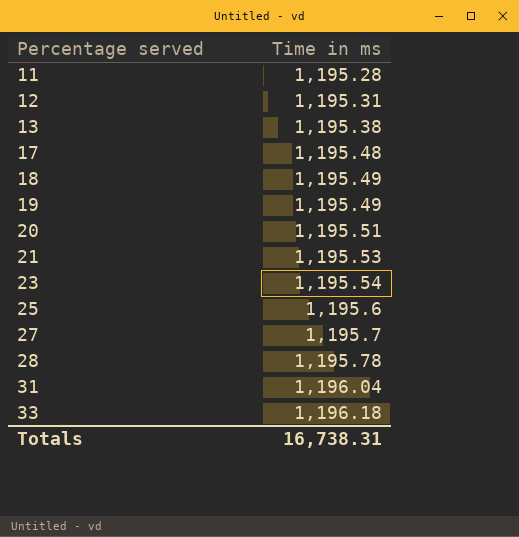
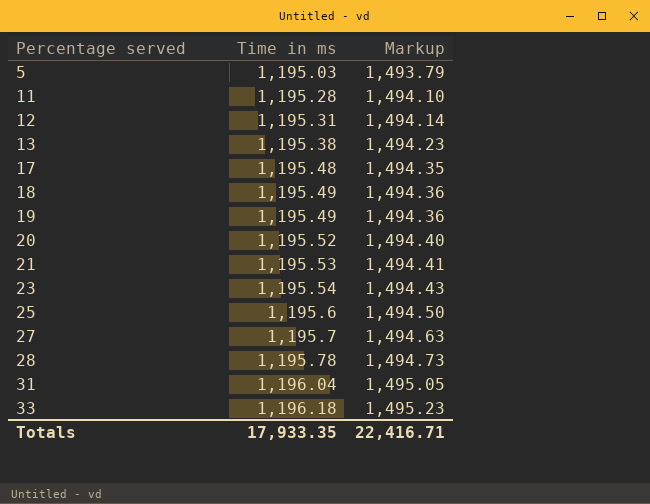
column Markup | formula: none -> [Time in ms] * 1.25
row 5: none -> 1,195.03 | 1,493.79
20 | Time in ms: 1,195.51 -> 1,195.52
Totals | Time in ms: 16,738.31 -> 17,933.35

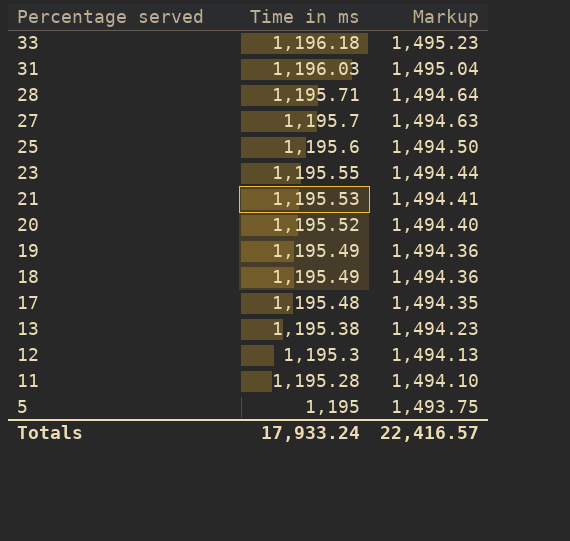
row order: Percentage served ascending -> Percentage served descending
31 | Time in ms: 1,196.04 -> 1,196.03
31 | Markup: 1,495.05 -> 1,495.04
28 | Time in ms: 1,195.78 -> 1,195.71
28 | Markup: 1,494.73 -> 1,494.64
23 | Time in ms: 1,195.54 -> 1,195.55
23 | Markup: 1,494.43 -> 1,494.44
12 | Time in ms: 1,195.31 -> 1,195.3
12 | Markup: 1,494.14 -> 1,494.13
5 | Time in ms: 1,195.03 -> 1,195
5 | Markup: 1,493.79 -> 1,493.75
Totals | Time in ms: 17,933.35 -> 17,933.24
Totals | Markup: 22,416.71 -> 22,416.57

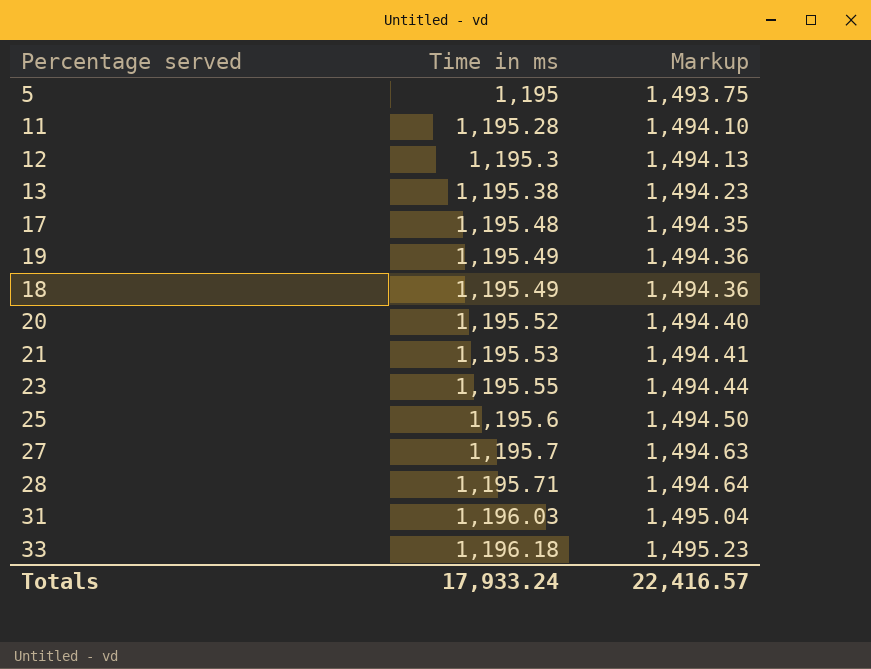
row order: Percentage served descending -> Time in ms ascending

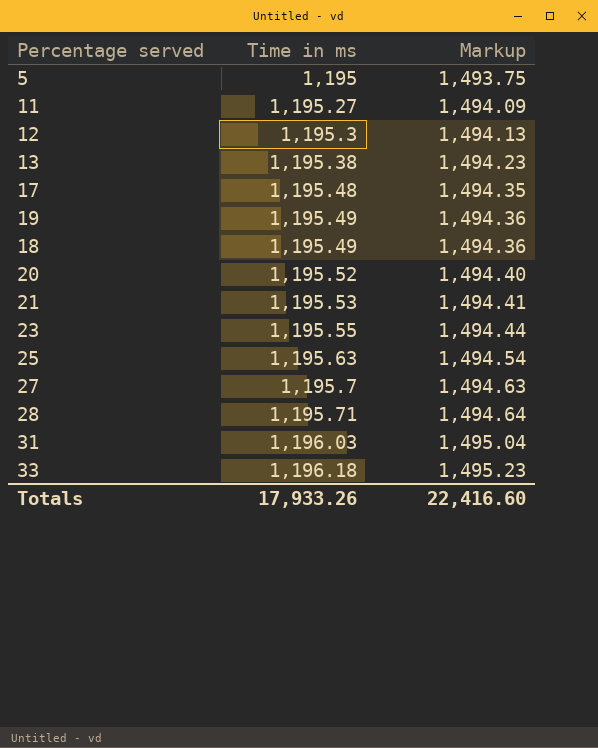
11 | Time in ms: 1,195.28 -> 1,195.27
11 | Markup: 1,494.10 -> 1,494.09
25 | Time in ms: 1,195.6 -> 1,195.63
25 | Markup: 1,494.50 -> 1,494.54
Totals | Time in ms: 17,933.24 -> 17,933.26
Totals | Markup: 22,416.57 -> 22,416.60

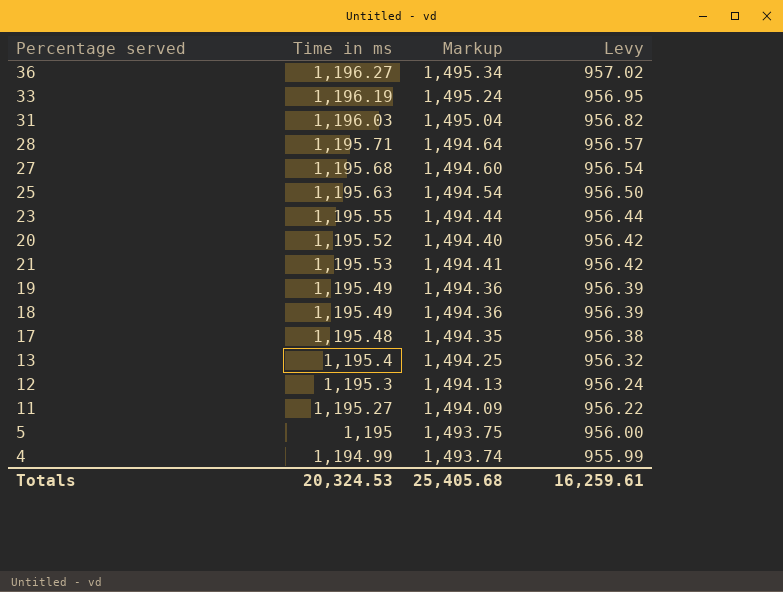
row order: Time in ms ascending -> Levy descending
column Levy | formula: none -> [Time in ms] * 0.8
row 36: none -> 1,196.27 | 1,495.34 | 957.02
33 | Time in ms: 1,196.18 -> 1,196.19
33 | Markup: 1,495.23 -> 1,495.24
27 | Time in ms: 1,195.7 -> 1,195.68
27 | Markup: 1,494.63 -> 1,494.60
13 | Time in ms: 1,195.38 -> 1,195.4
13 | Markup: 1,494.23 -> 1,494.25
row 4: none -> 1,194.99 | 1,493.74 | 955.99
Totals | Time in ms: 17,933.26 -> 20,324.53
Totals | Markup: 22,416.60 -> 25,405.68

